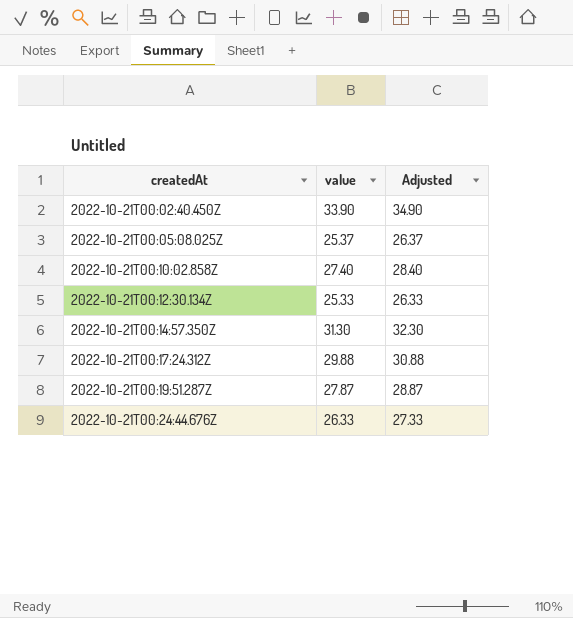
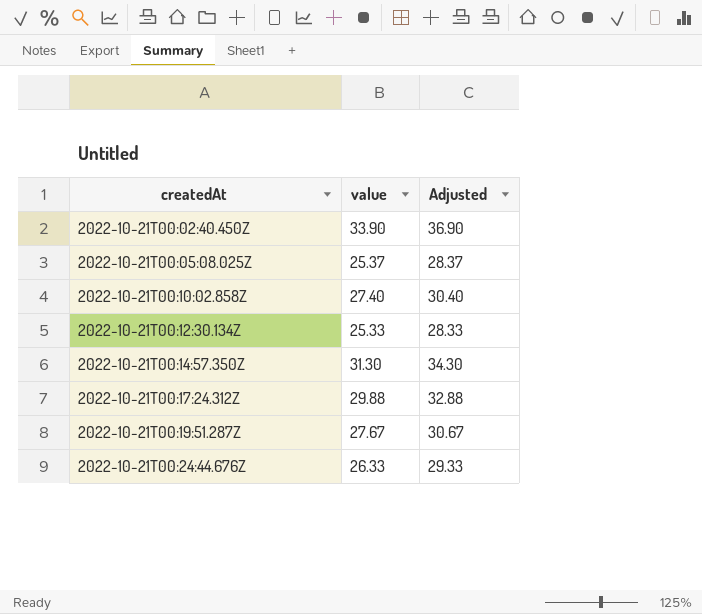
column Adjusted | formula: [value] + 1 -> [value] + 3
2022-10-21T00:19:51.287Z | value: 27.87 -> 27.67

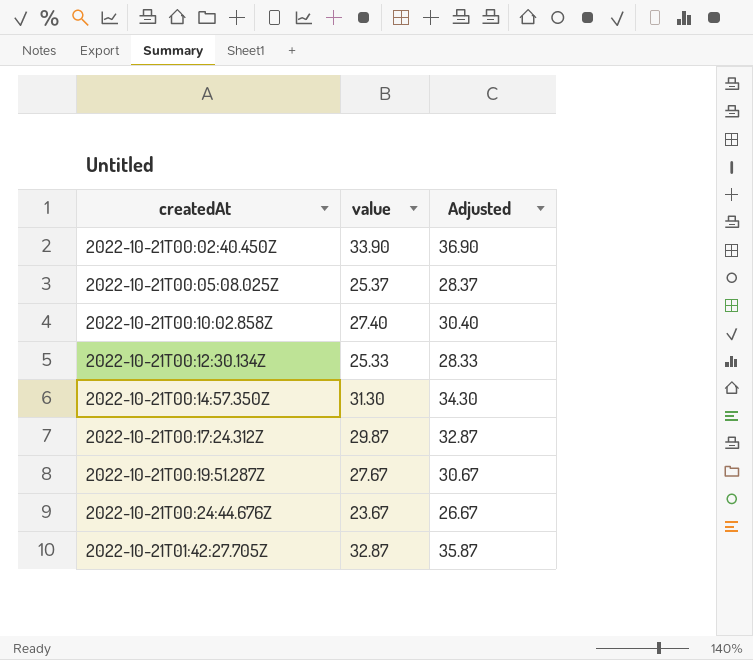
2022-10-21T00:17:24.312Z | value: 29.88 -> 29.87
2022-10-21T00:17:24.312Z | Adjusted: 32.88 -> 32.87
2022-10-21T00:24:44.676Z | value: 26.33 -> 23.67
2022-10-21T00:24:44.676Z | Adjusted: 29.33 -> 26.67
row 2022-10-21T01:42:27.705Z: none -> 32.87 | 35.87

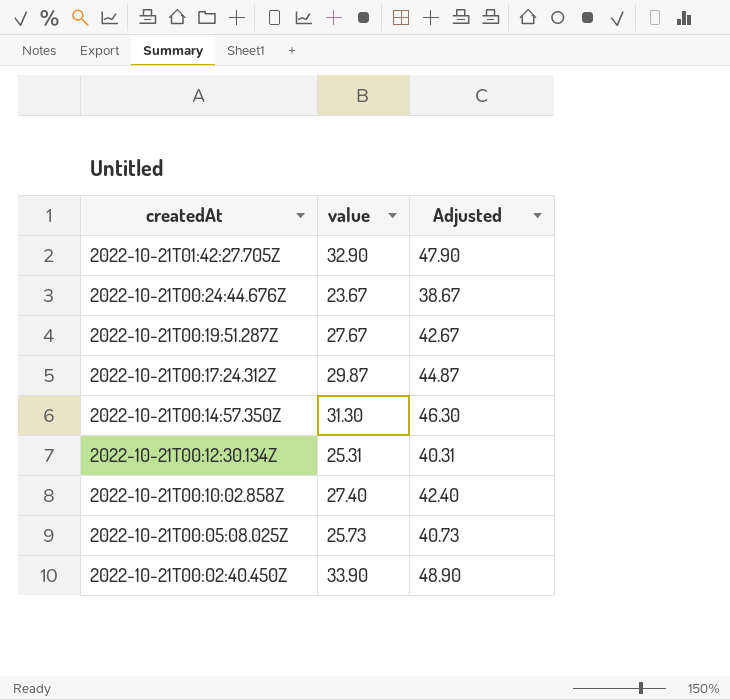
row order: createdAt ascending -> createdAt descending
column Adjusted | formula: [value] + 3 -> [value] + 15
2022-10-21T01:42:27.705Z | value: 32.87 -> 32.90
2022-10-21T00:12:30.134Z | value: 25.33 -> 25.31
2022-10-21T00:05:08.025Z | value: 25.37 -> 25.73

